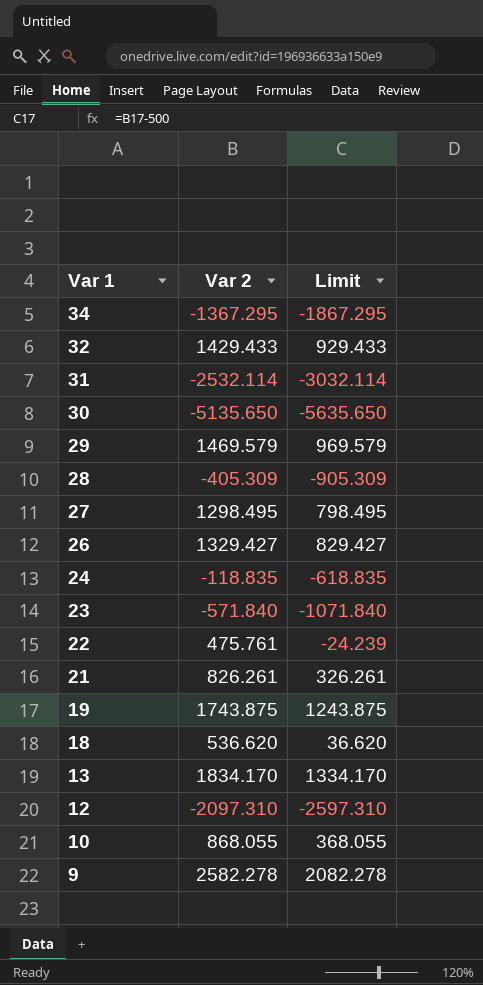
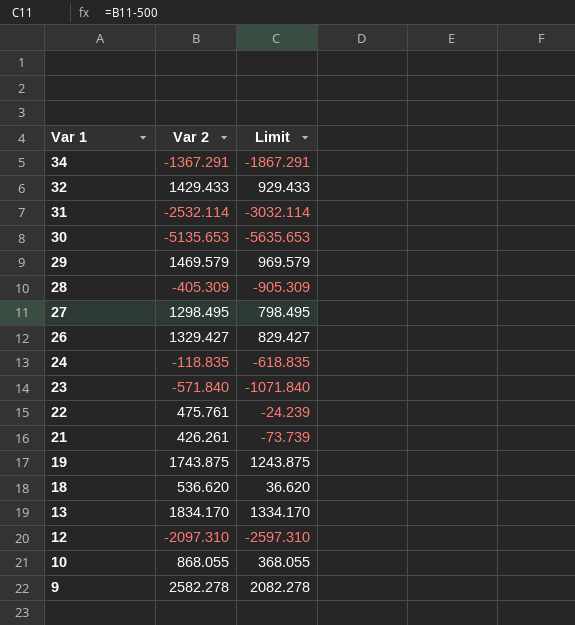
34 | Var 2: -1367.295 -> -1367.291
34 | Limit: -1867.295 -> -1867.291
30 | Var 2: -5135.650 -> -5135.653
30 | Limit: -5635.650 -> -5635.653
21 | Var 2: 826.261 -> 426.261
21 | Limit: 326.261 -> -73.739

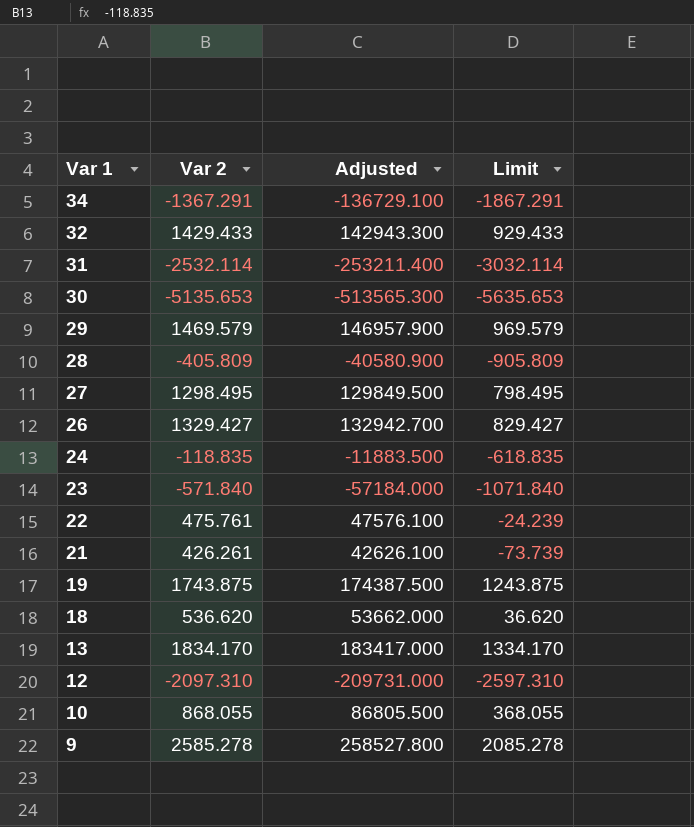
column Adjusted | formula: none -> [Var 2] * 100
28 | Var 2: -405.309 -> -405.809
28 | Limit: -905.309 -> -905.809
9 | Var 2: 2582.278 -> 2585.278
9 | Limit: 2082.278 -> 2085.278

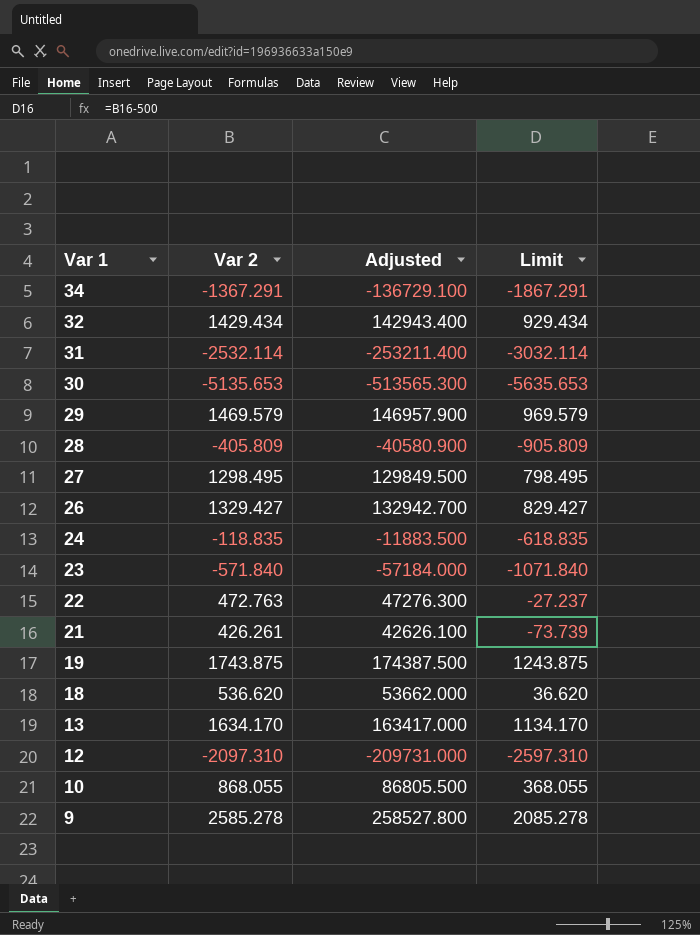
32 | Var 2: 1429.433 -> 1429.434
32 | Adjusted: 142943.300 -> 142943.400
32 | Limit: 929.433 -> 929.434
22 | Var 2: 475.761 -> 472.763
22 | Adjusted: 47576.100 -> 47276.300
22 | Limit: -24.239 -> -27.237
13 | Var 2: 1834.170 -> 1634.170
13 | Adjusted: 183417.000 -> 163417.000
13 | Limit: 1334.170 -> 1134.170

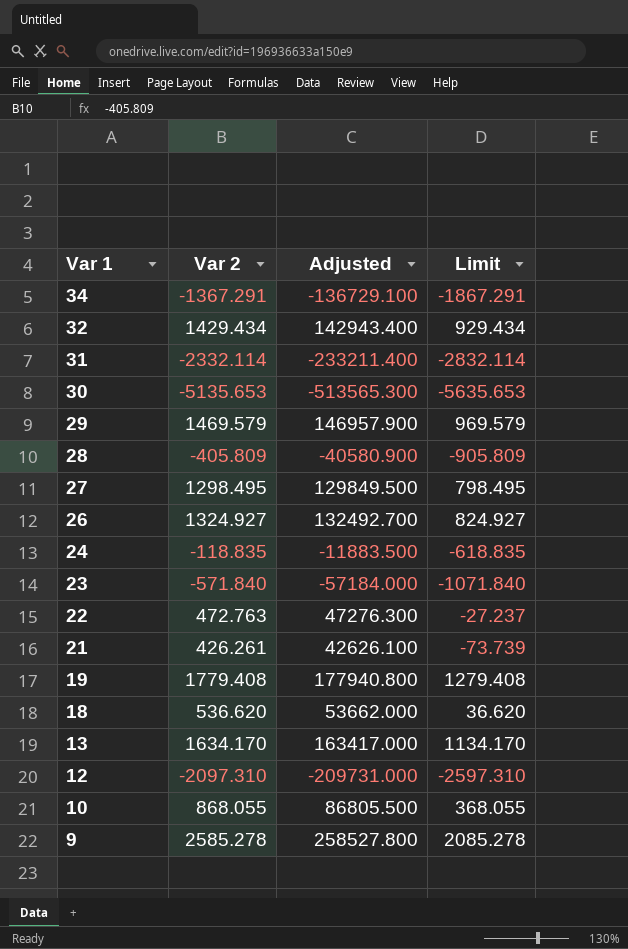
31 | Var 2: -2532.114 -> -2332.114
31 | Adjusted: -253211.400 -> -233211.400
31 | Limit: -3032.114 -> -2832.114
26 | Var 2: 1329.427 -> 1324.927
26 | Adjusted: 132942.700 -> 132492.700
26 | Limit: 829.427 -> 824.927
19 | Var 2: 1743.875 -> 1779.408
19 | Adjusted: 174387.500 -> 177940.800
19 | Limit: 1243.875 -> 1279.408

